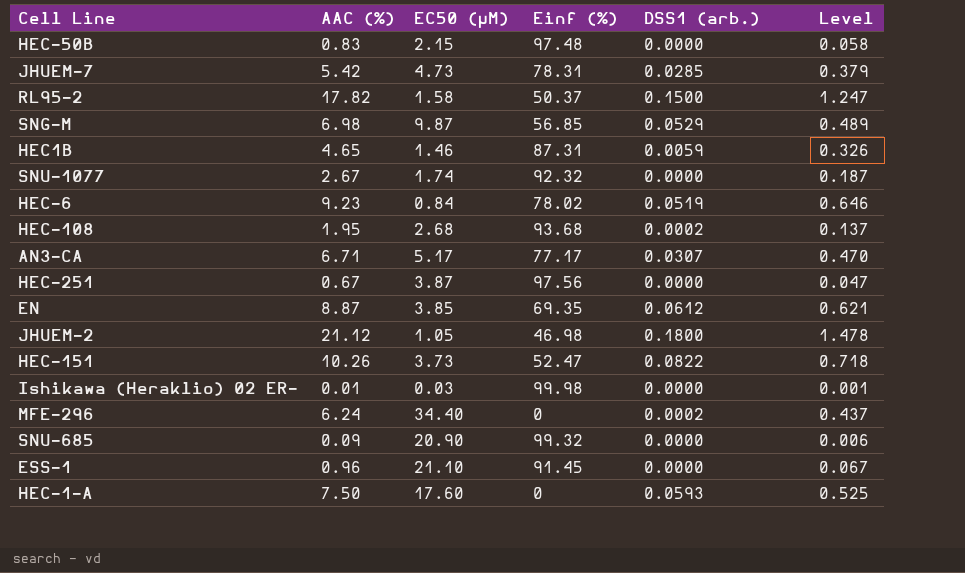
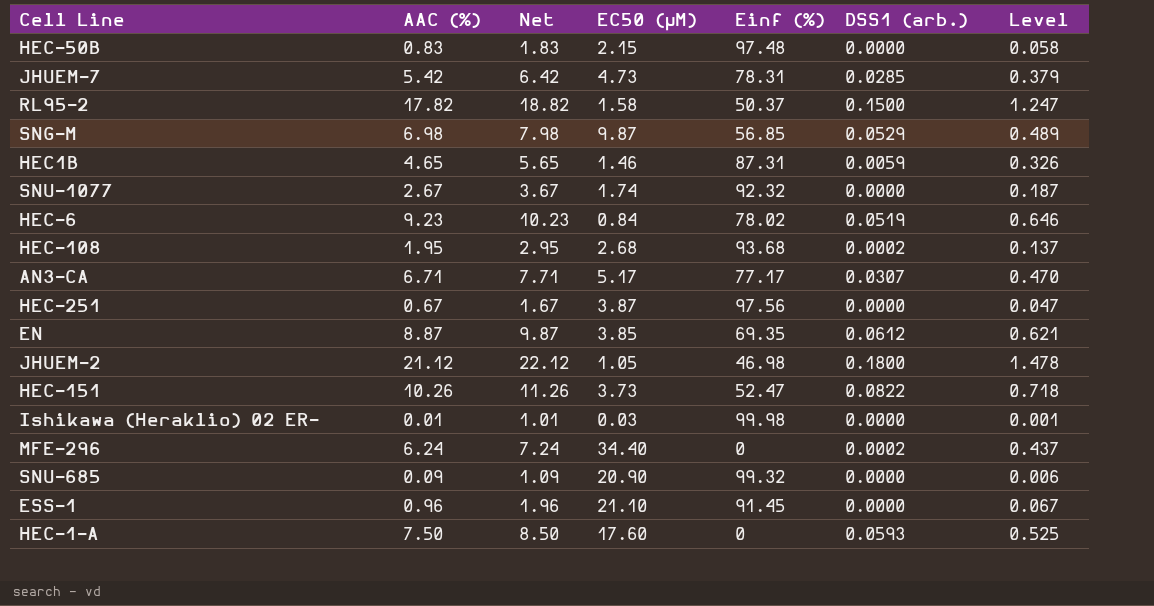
column Net | formula: none -> [AAC (%)] + 1

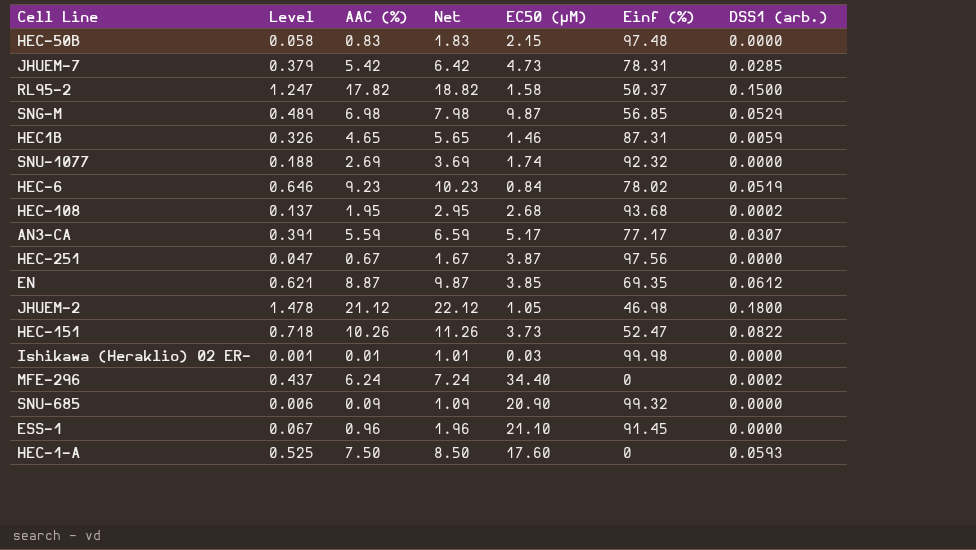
column Level | position: 7 -> 2
SNU-1077 | Level: 0.187 -> 0.188
SNU-1077 | AAC (%): 2.67 -> 2.69
SNU-1077 | Net: 3.67 -> 3.69
AN3-CA | Level: 0.470 -> 0.391
AN3-CA | AAC (%): 6.71 -> 5.59
AN3-CA | Net: 7.71 -> 6.59

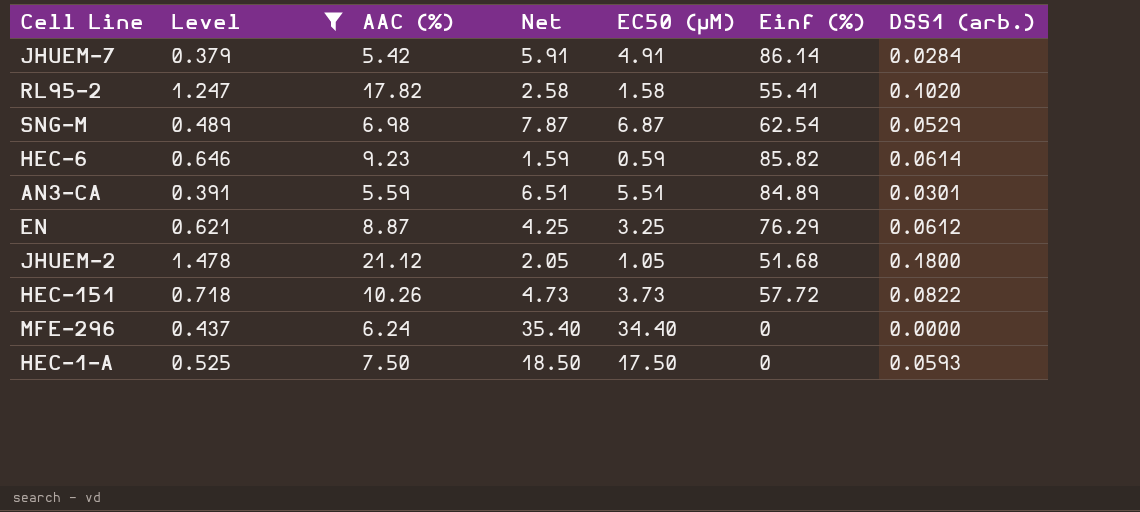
filter: none -> Level >= 0.379
column Net | formula: [AAC (%)] + 1 -> [EC50 (µM)] + 1
JHUEM-7 | EC50 (µM): 4.73 -> 4.91
JHUEM-7 | Einf (%): 78.31 -> 86.14
JHUEM-7 | DSS1 (arb.): 0.0285 -> 0.0284
RL95-2 | Einf (%): 50.37 -> 55.41
RL95-2 | DSS1 (arb.): 0.1500 -> 0.1020
SNG-M | EC50 (µM): 9.87 -> 6.87
SNG-M | Einf (%): 56.85 -> 62.54
HEC-6 | EC50 (µM): 0.84 -> 0.59
HEC-6 | Einf (%): 78.02 -> 85.82
HEC-6 | DSS1 (arb.): 0.0519 -> 0.0614
AN3-CA | EC50 (µM): 5.17 -> 5.51
AN3-CA | Einf (%): 77.17 -> 84.89
AN3-CA | DSS1 (arb.): 0.0307 -> 0.0301
EN | EC50 (µM): 3.85 -> 3.25
EN | Einf (%): 69.35 -> 76.29
JHUEM-2 | Einf (%): 46.98 -> 51.68
HEC-151 | Einf (%): 52.47 -> 57.72
MFE-296 | DSS1 (arb.): 0.0002 -> 0.0000
HEC-1-A | EC50 (µM): 17.60 -> 17.50

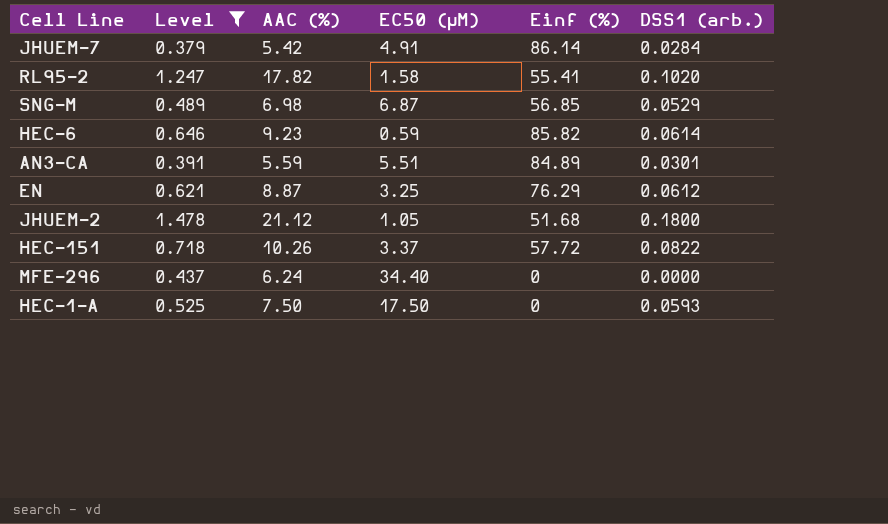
column Net | formula: [EC50 (µM)] + 1 -> none
SNG-M | Einf (%): 62.54 -> 56.85
HEC-151 | EC50 (µM): 3.73 -> 3.37

